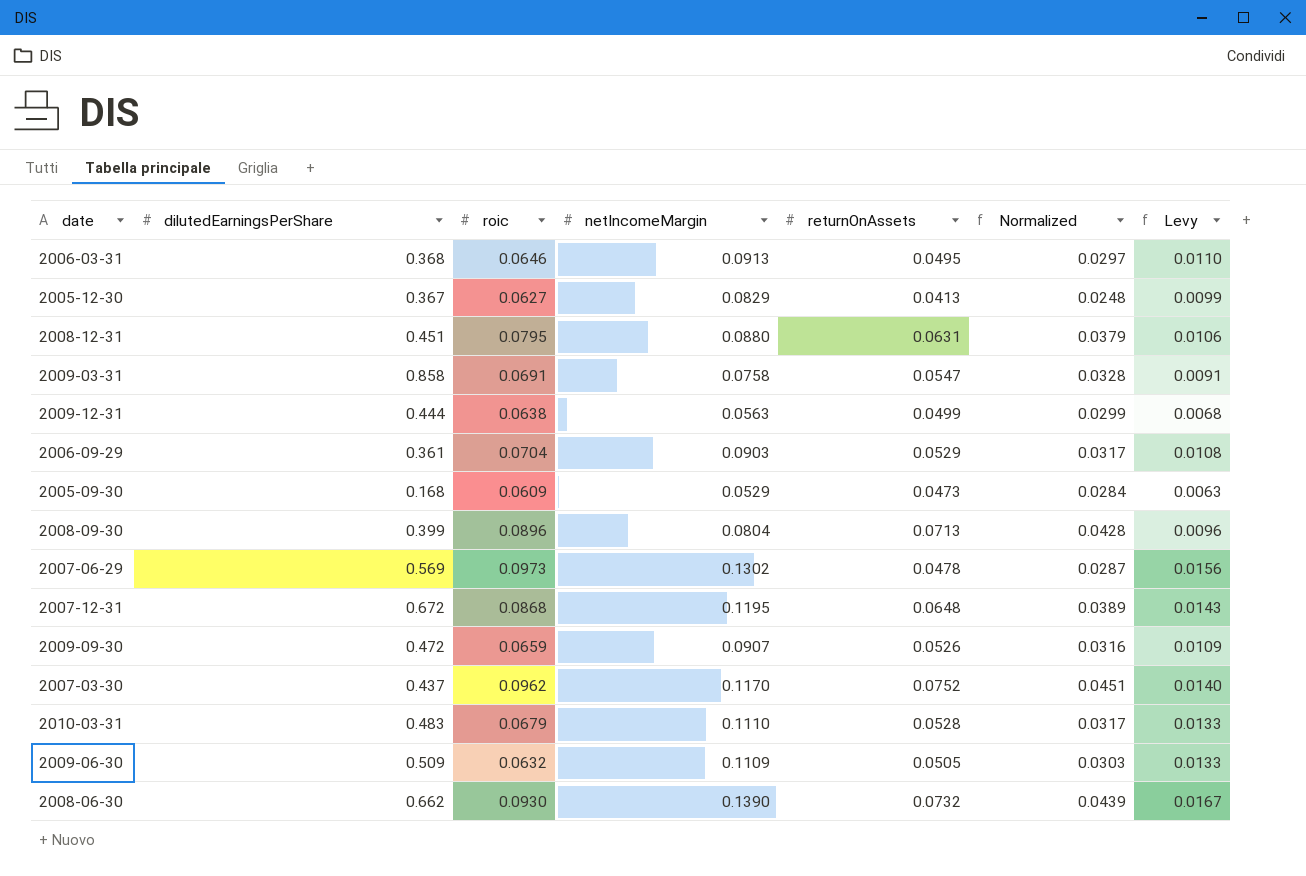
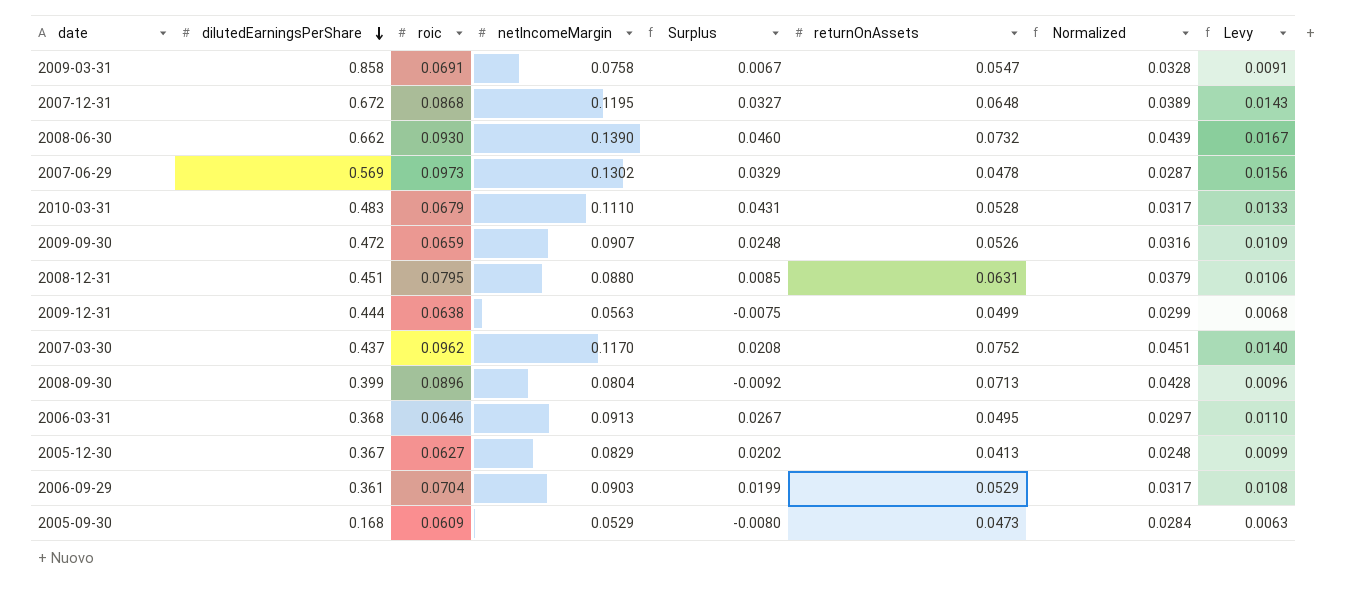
row order: none -> dilutedEarningsPerShare descending
column Surplus | formula: none -> [netIncomeMargin] - [roic]
row 2009-06-30: 0.509 | 0.0632 | 0.1109 | 0.0505 | 0.0303 | 0.0133 -> none

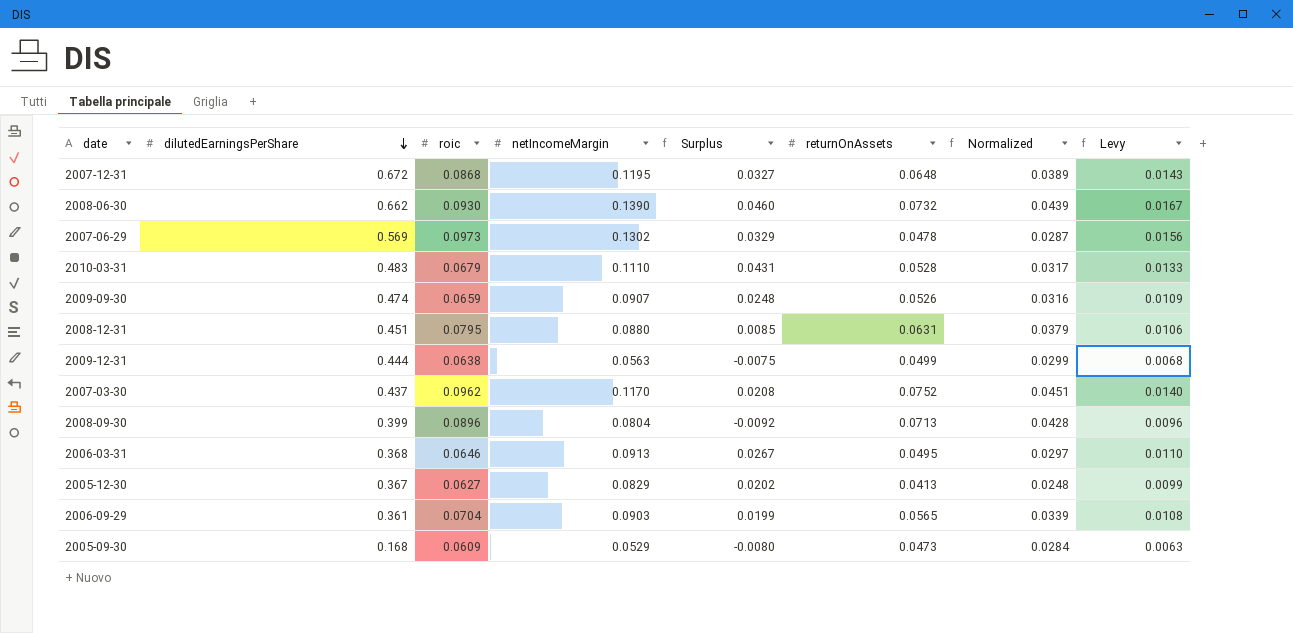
row 2009-03-31: 0.858 | 0.0691 | 0.0758 | 0.0067 | 0.0547 | 0.0328 | 0.0091 -> none
2009-09-30 | dilutedEarningsPerShare: 0.472 -> 0.474
2006-09-29 | returnOnAssets: 0.0529 -> 0.0565
2006-09-29 | Normalized: 0.0317 -> 0.0339

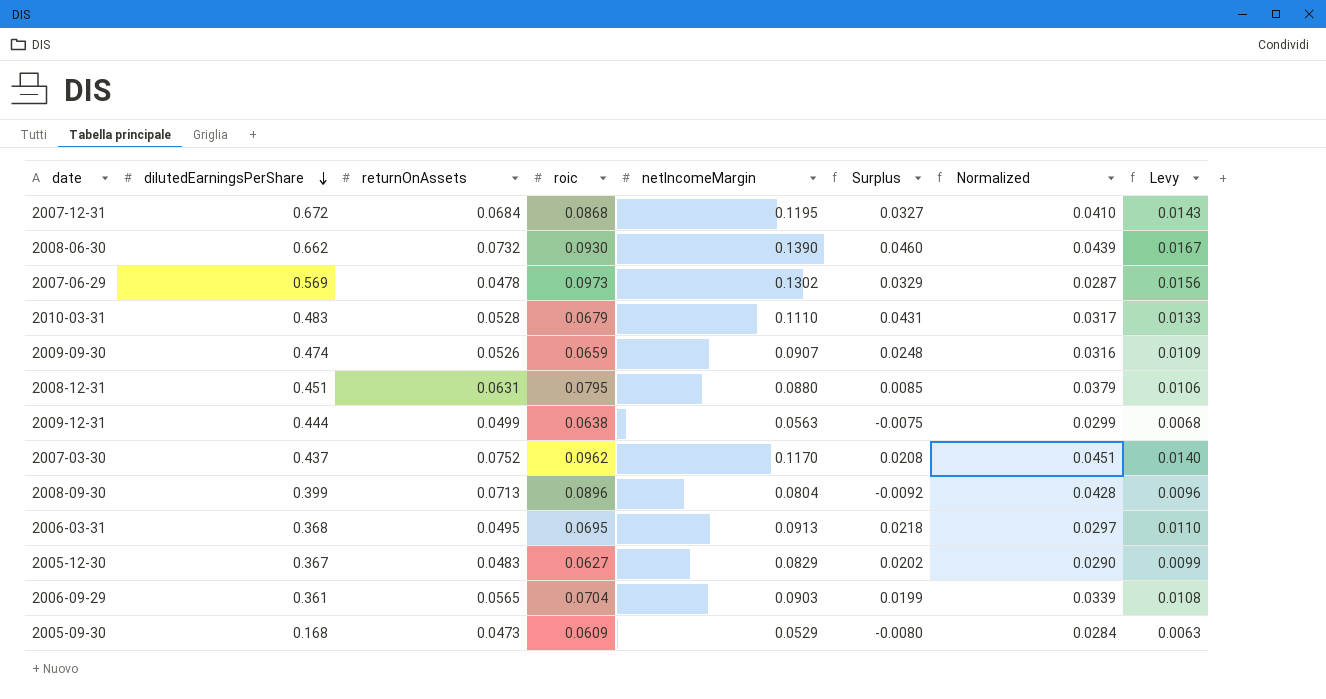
column returnOnAssets | position: 6 -> 3
2007-12-31 | returnOnAssets: 0.0648 -> 0.0684
2007-12-31 | Normalized: 0.0389 -> 0.0410
2006-03-31 | roic: 0.0646 -> 0.0695
2006-03-31 | Surplus: 0.0267 -> 0.0218
2005-12-30 | returnOnAssets: 0.0413 -> 0.0483
2005-12-30 | Normalized: 0.0248 -> 0.0290

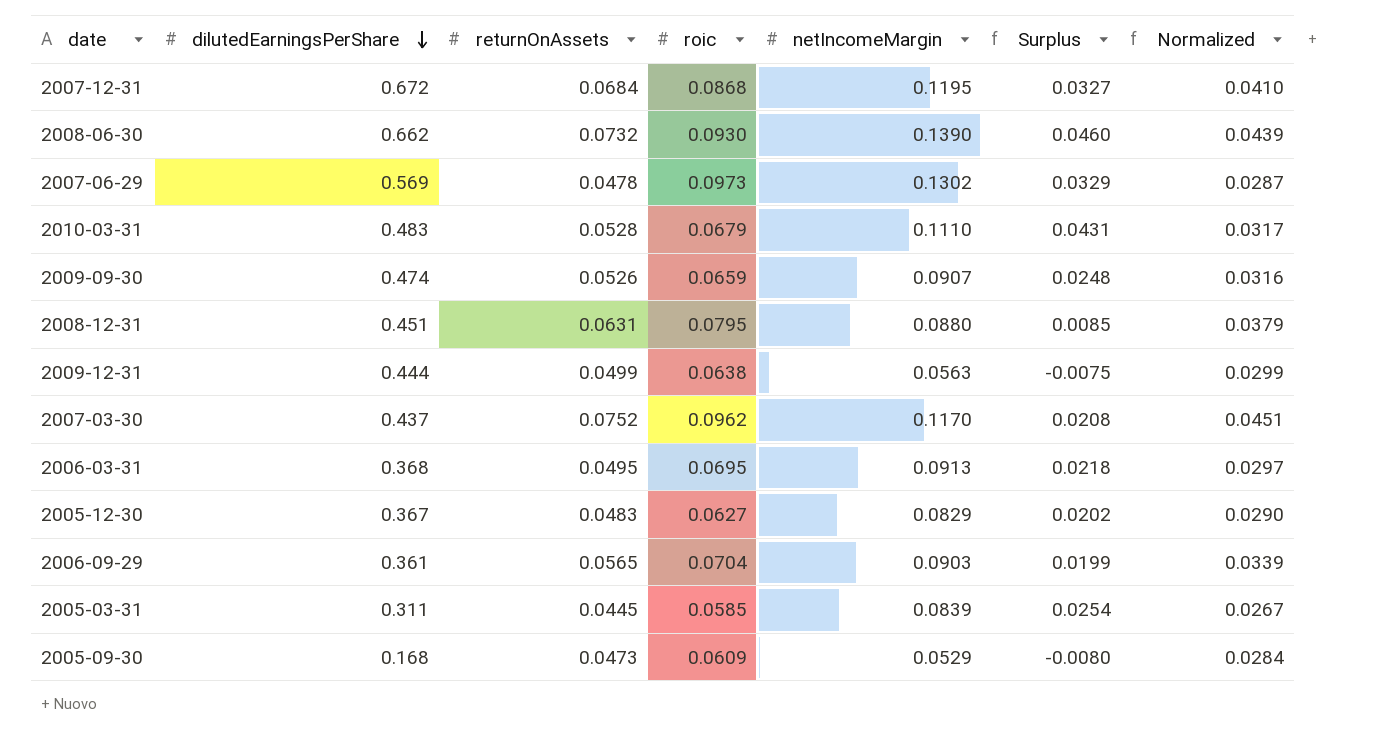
column Levy | formula: [netIncomeMargin] * 0.12 -> none
row 2008-09-30: 0.399 | 0.0713 | 0.0896 | 0.0804 | -0.0092 | 0.0428 | 0.0096 -> none
row 2005-03-31: none -> 0.311 | 0.0445 | 0.0585 | 0.0839 | 0.0254 | 0.0267

